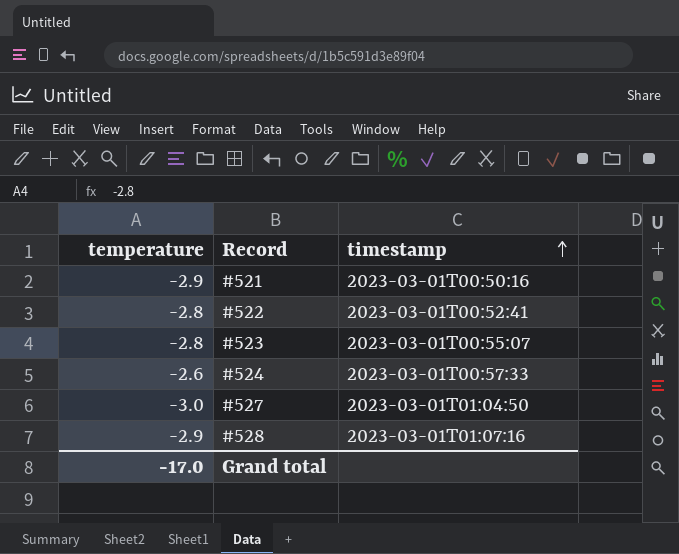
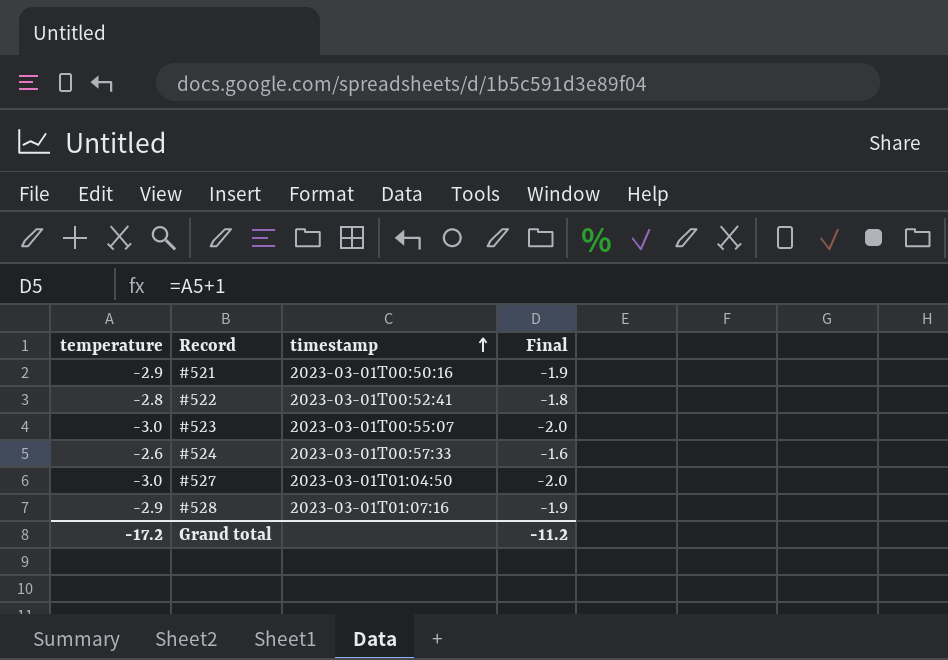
column Final | formula: none -> [temperature] + 1
#523 | temperature: -2.8 -> -3.0
Grand total | temperature: -17.0 -> -17.2

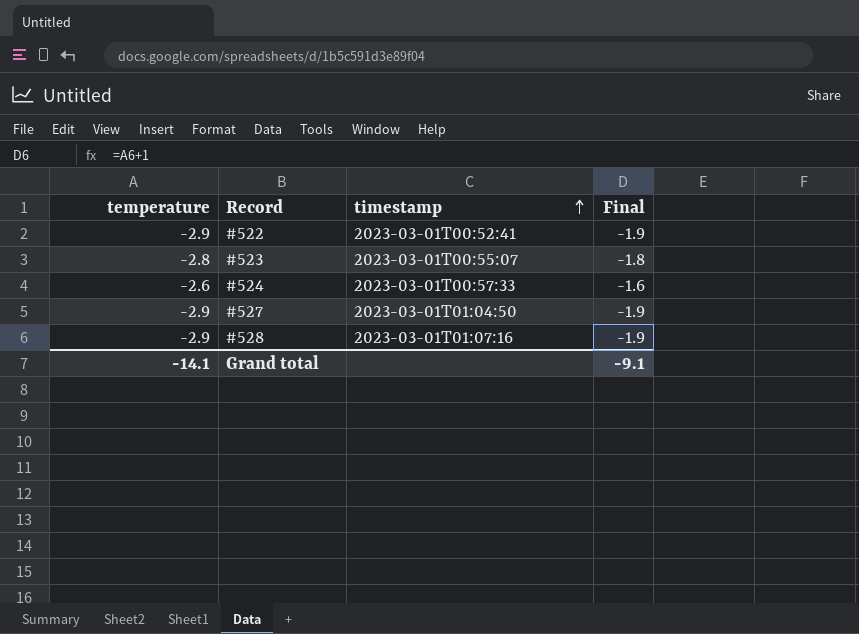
row #521: -2.9 | 2023-03-01T00:50:16 | -1.9 -> none
#522 | temperature: -2.8 -> -2.9
#522 | Final: -1.8 -> -1.9
#523 | temperature: -3.0 -> -2.8
#523 | Final: -2.0 -> -1.8
#527 | temperature: -3.0 -> -2.9
#527 | Final: -2.0 -> -1.9
Grand total | temperature: -17.2 -> -14.1
Grand total | Final: -11.2 -> -9.1

